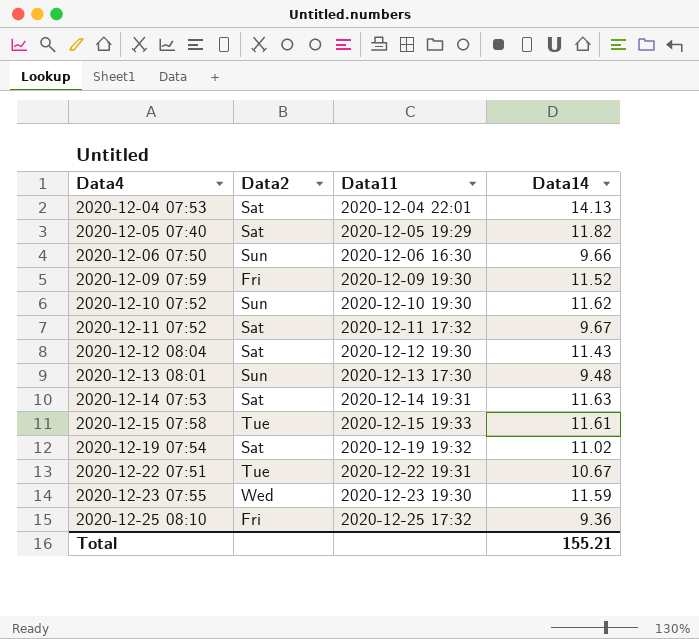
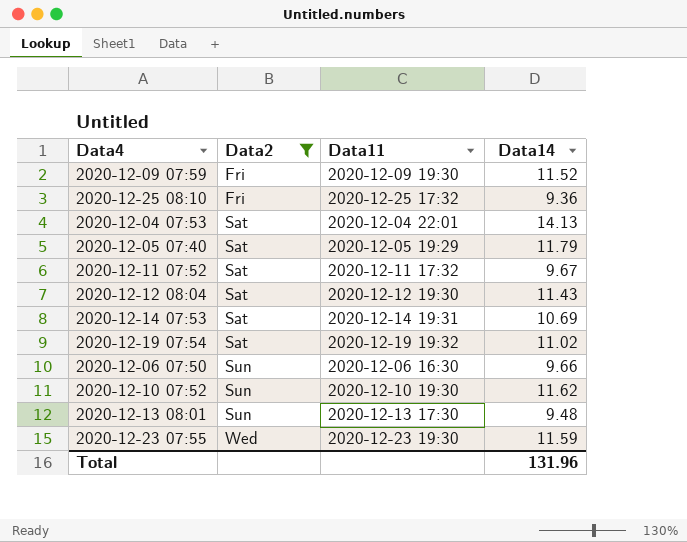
filter: none -> Data2 != Tue
row order: Data4 ascending -> Data2 ascending
2020-12-05 07:40 | Data14: 11.82 -> 11.79
2020-12-14 07:53 | Data14: 11.63 -> 10.69
Total | Data14: 155.21 -> 131.96

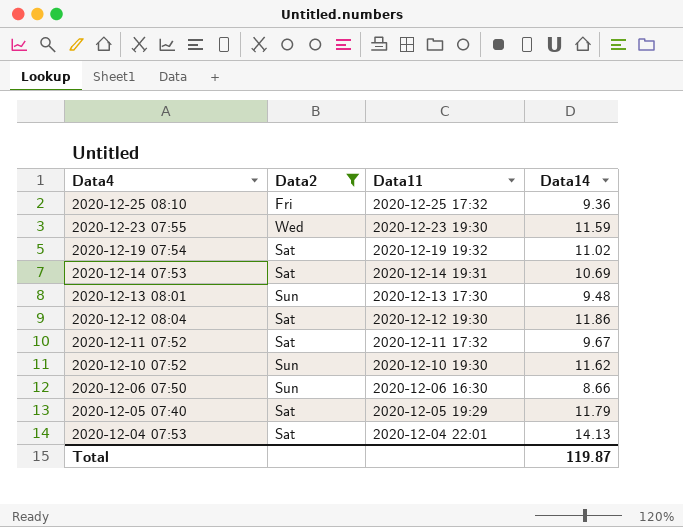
row order: Data2 ascending -> Data4 descending
row 2020-12-09 07:59: Fri | 2020-12-09 19:30 | 11.52 -> none
2020-12-12 08:04 | Data14: 11.43 -> 11.86
2020-12-06 07:50 | Data14: 9.66 -> 8.66
Total | Data14: 131.96 -> 119.87

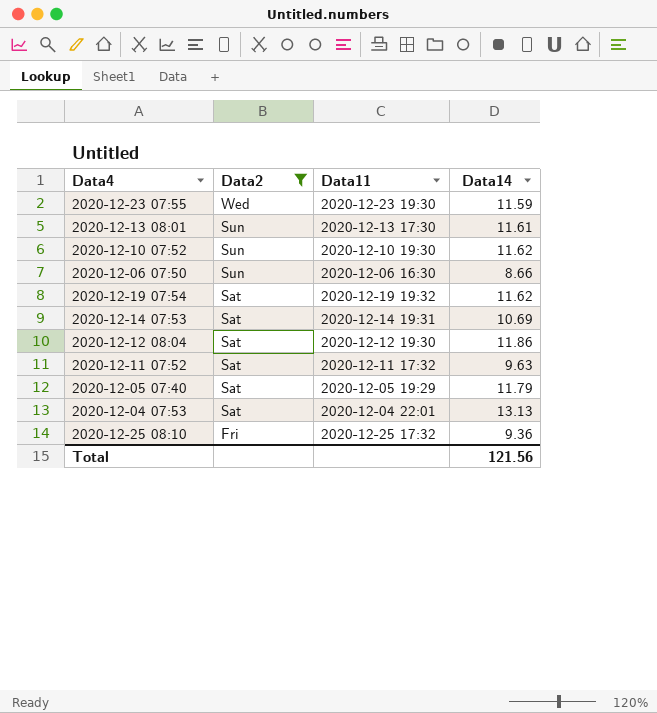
row order: Data4 descending -> Data2 descending
2020-12-13 08:01 | Data14: 9.48 -> 11.61
2020-12-19 07:54 | Data14: 11.02 -> 11.62
2020-12-11 07:52 | Data14: 9.67 -> 9.63
2020-12-04 07:53 | Data14: 14.13 -> 13.13
Total | Data14: 119.87 -> 121.56

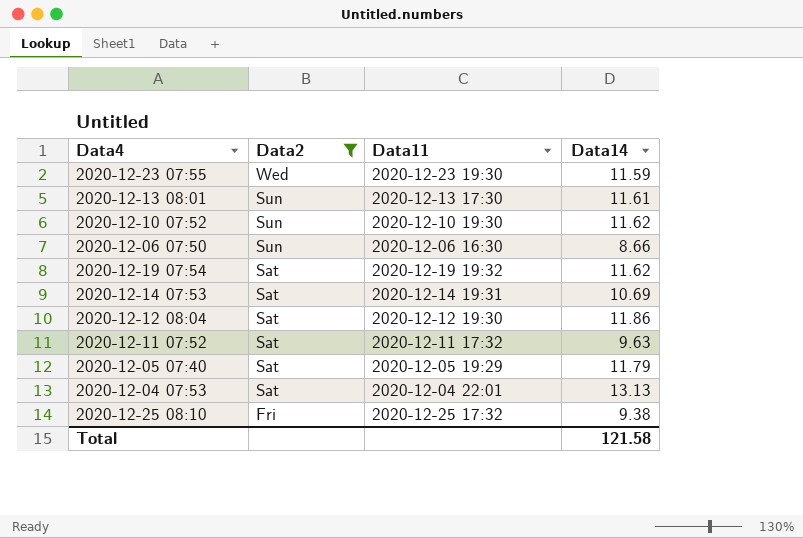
2020-12-25 08:10 | Data14: 9.36 -> 9.38
Total | Data14: 121.56 -> 121.58

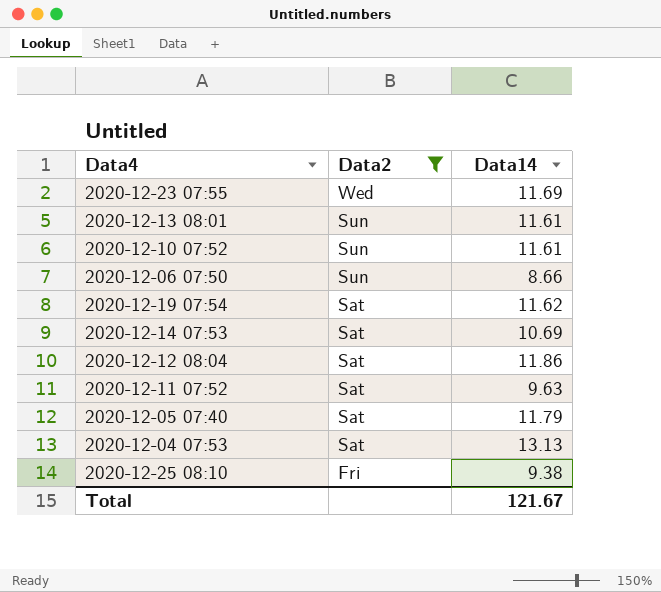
column Data11 | position: 3 -> none
2020-12-23 07:55 | Data14: 11.59 -> 11.69
2020-12-10 07:52 | Data14: 11.62 -> 11.61
Total | Data14: 121.58 -> 121.67

